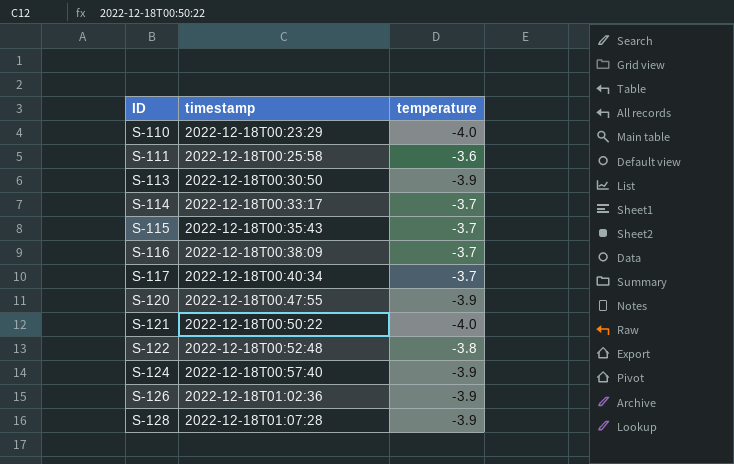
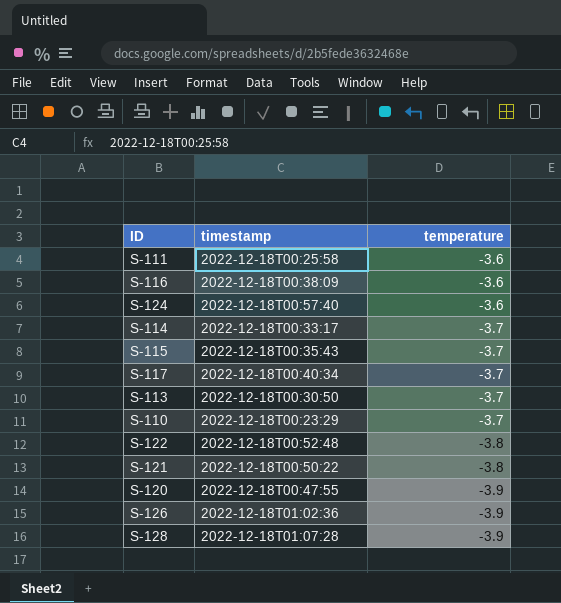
row order: ID ascending -> temperature descending
S-116 | temperature: -3.7 -> -3.6
S-124 | temperature: -3.9 -> -3.6
S-113 | temperature: -3.9 -> -3.7
S-110 | temperature: -4.0 -> -3.7
S-121 | temperature: -4.0 -> -3.8

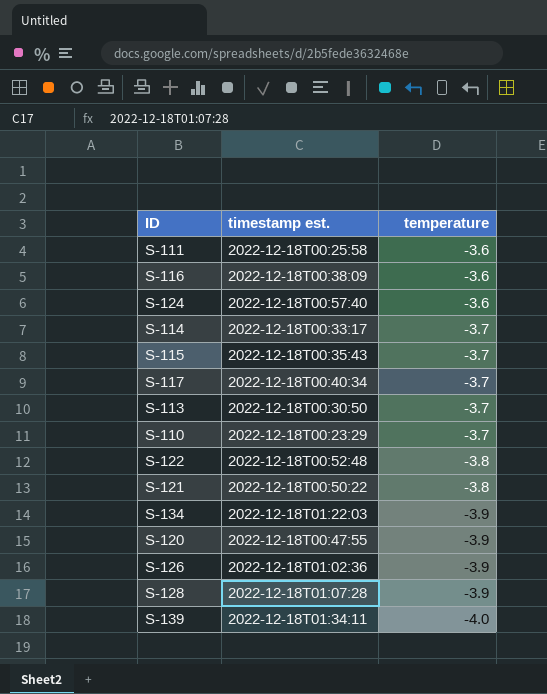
column name: timestamp -> timestamp est.
row S-134: none -> 2022-12-18T01:22:03 | -3.9
row S-139: none -> 2022-12-18T01:34:11 | -4.0

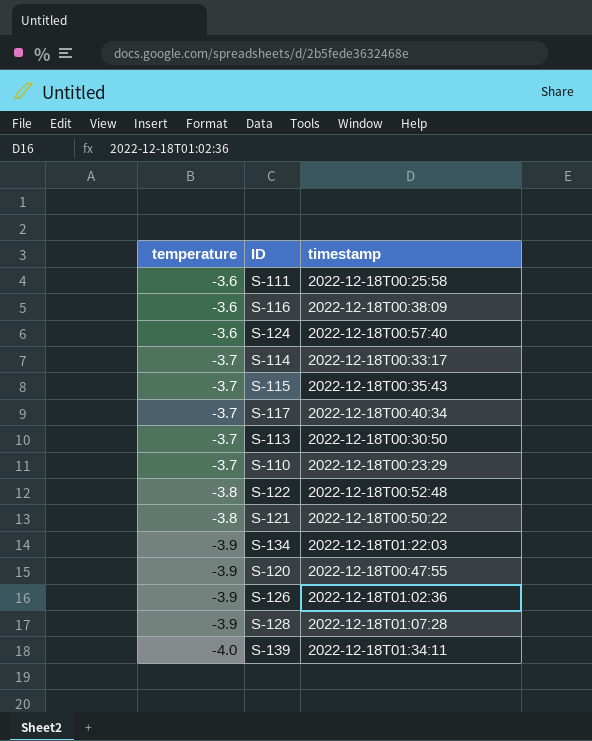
column temperature | position: 3 -> 1
column name: timestamp est. -> timestamp

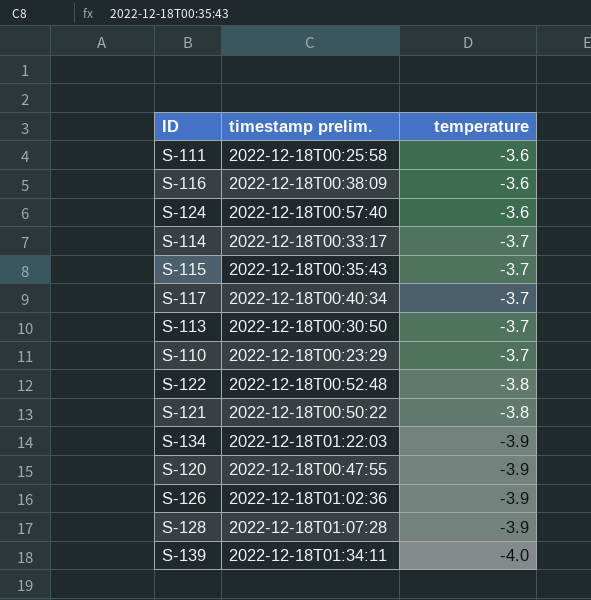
column name: timestamp -> timestamp prelim.
column temperature | position: 1 -> 3

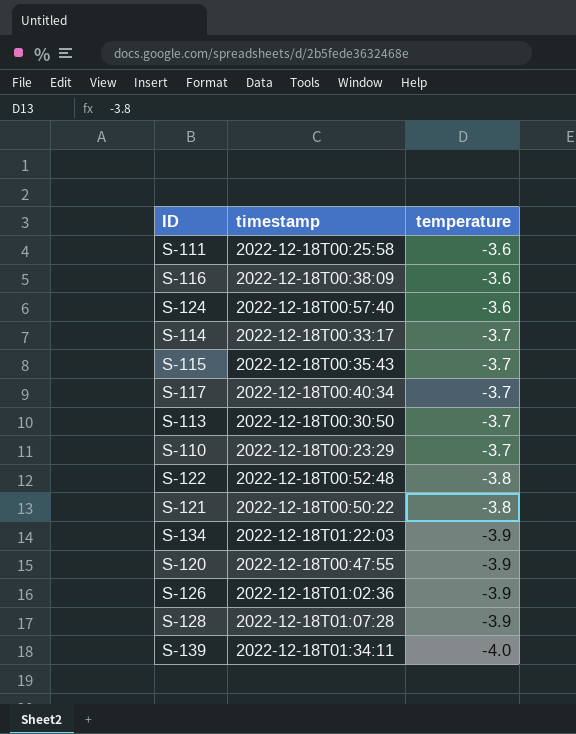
column name: timestamp prelim. -> timestamp

